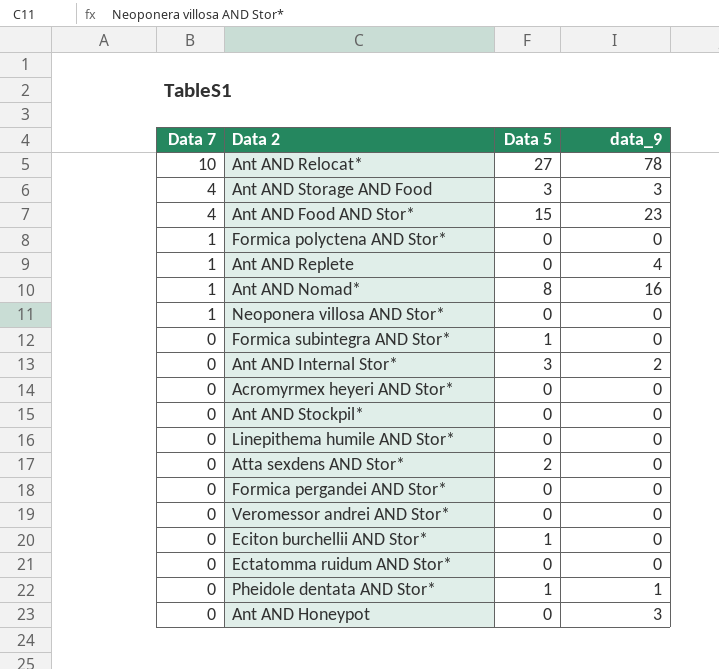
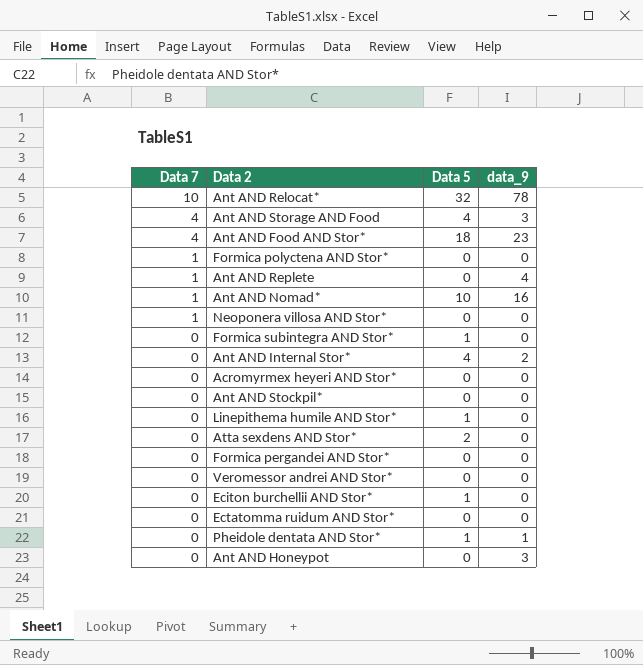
Ant AND Relocat* | Data 5: 27 -> 32
Ant AND Storage AND Food | Data 5: 3 -> 4
Ant AND Food AND Stor* | Data 5: 15 -> 18
Ant AND Nomad* | Data 5: 8 -> 10
Ant AND Internal Stor* | Data 5: 3 -> 4
Linepithema humile AND Stor* | Data 5: 0 -> 1

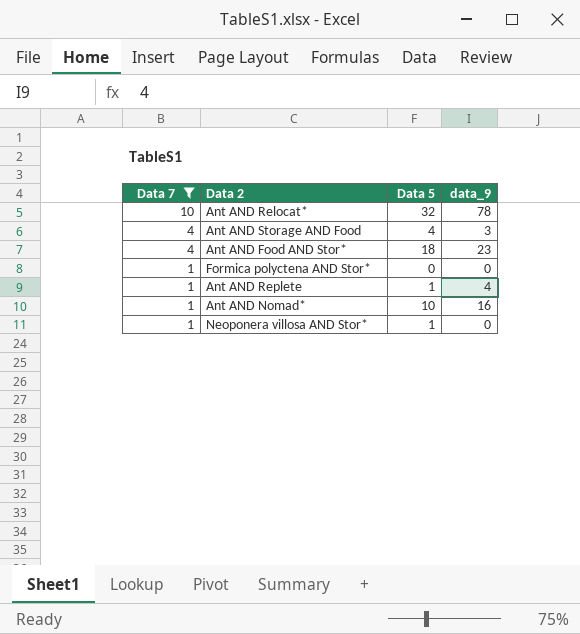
filter: none -> Data 7 != 0
Ant AND Replete | Data 5: 0 -> 1
Neoponera villosa AND Stor* | Data 5: 0 -> 1

